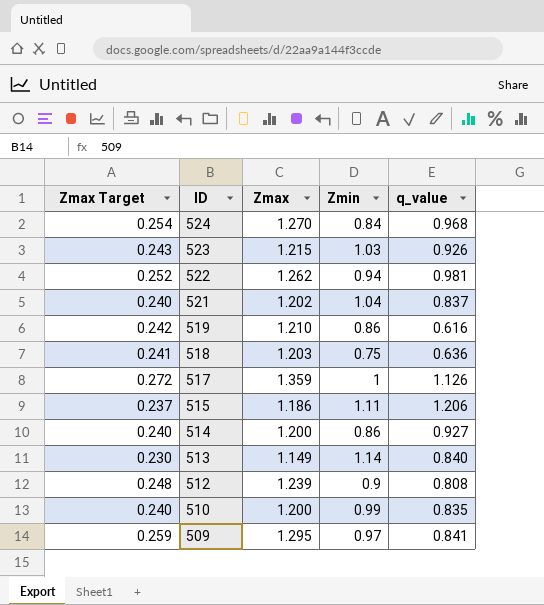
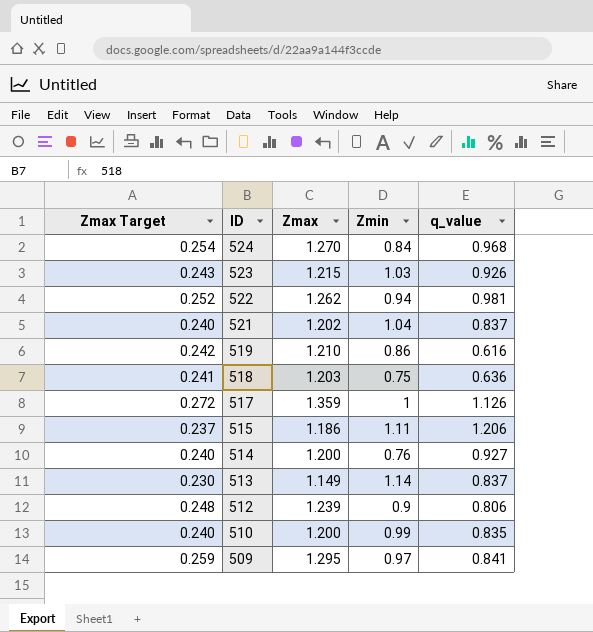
514 | Zmin: 0.86 -> 0.76
513 | q_value: 0.840 -> 0.837
512 | q_value: 0.808 -> 0.806

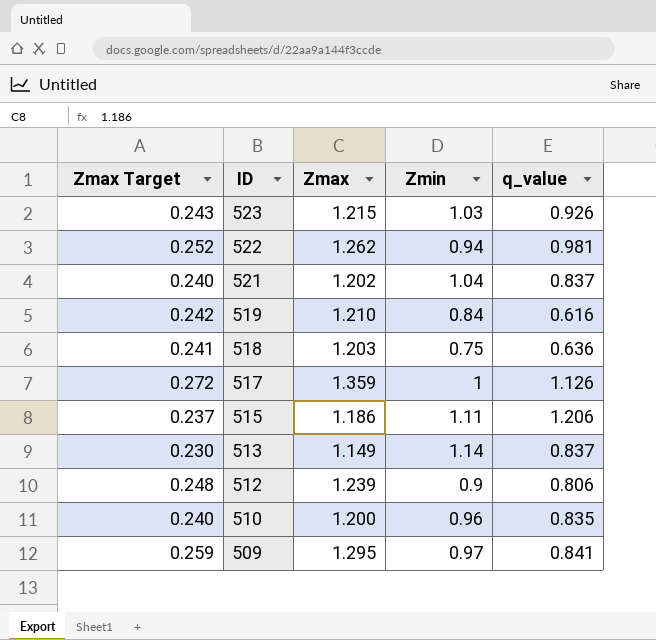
row 524: 0.254 | 1.270 | 0.84 | 0.968 -> none
row 514: 0.240 | 1.200 | 0.76 | 0.927 -> none
519 | Zmin: 0.86 -> 0.84
510 | Zmin: 0.99 -> 0.96

